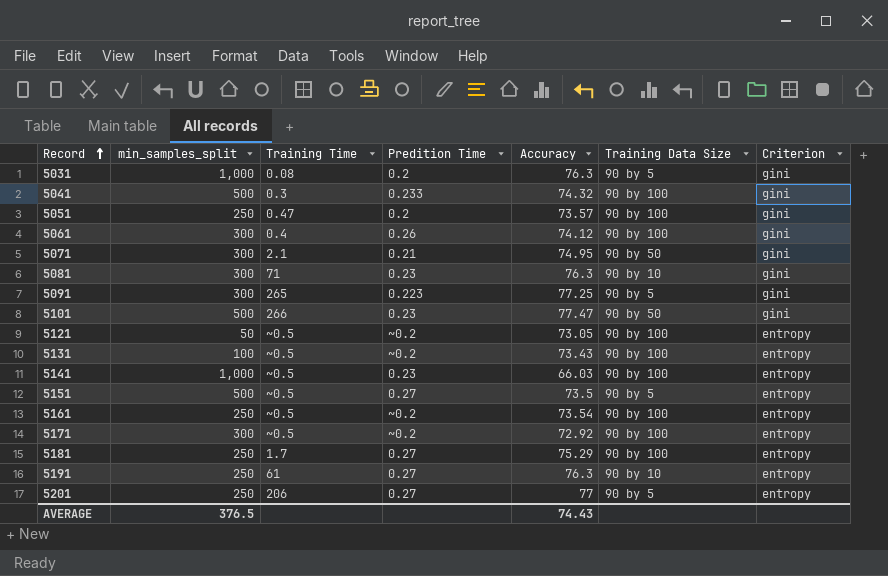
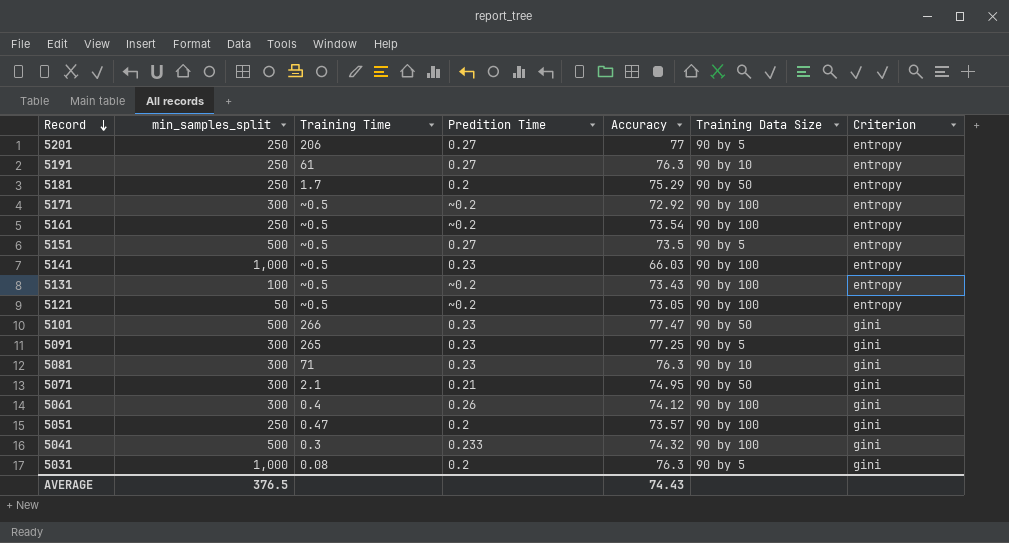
row order: Record ascending -> Record descending
5181 | Predition Time: 0.27 -> 0.2
5181 | Training Data Size: 90 by 100 -> 90 by 50
5091 | Predition Time: 0.223 -> 0.23

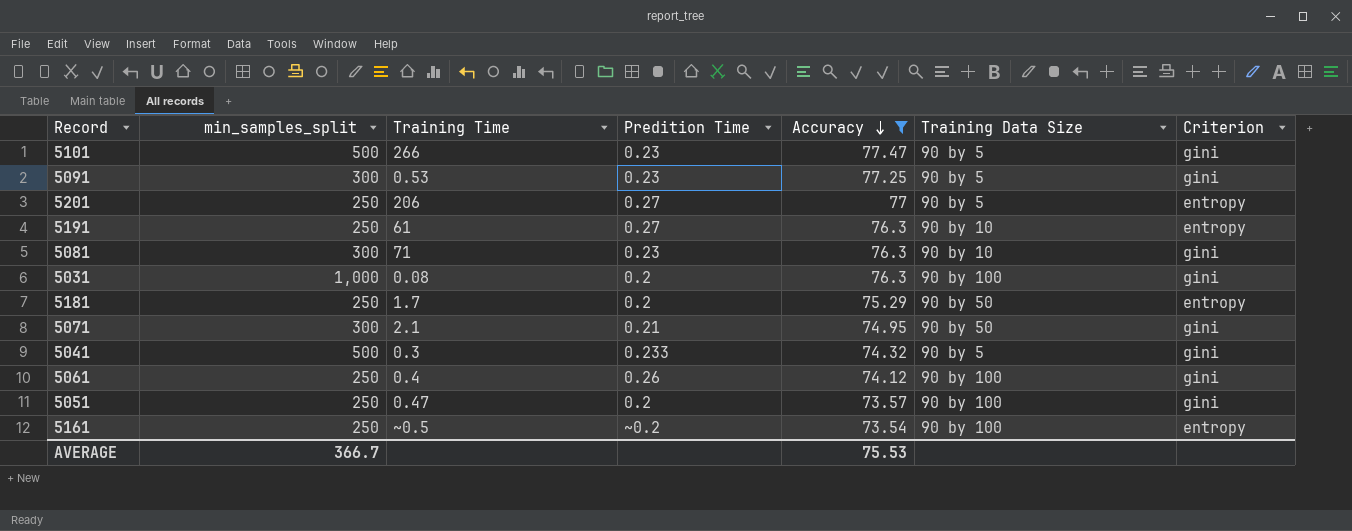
filter: none -> Accuracy >= 73.54
row order: Record descending -> Accuracy descending
5101 | Training Data Size: 90 by 50 -> 90 by 5
5091 | Training Time: 265 -> 0.53
5031 | Training Data Size: 90 by 5 -> 90 by 100
5041 | Training Data Size: 90 by 100 -> 90 by 5
5061 | min_samples_split: 300 -> 250
AVERAGE | min_samples_split: 376.5 -> 366.7
AVERAGE | Accuracy: 74.43 -> 75.53

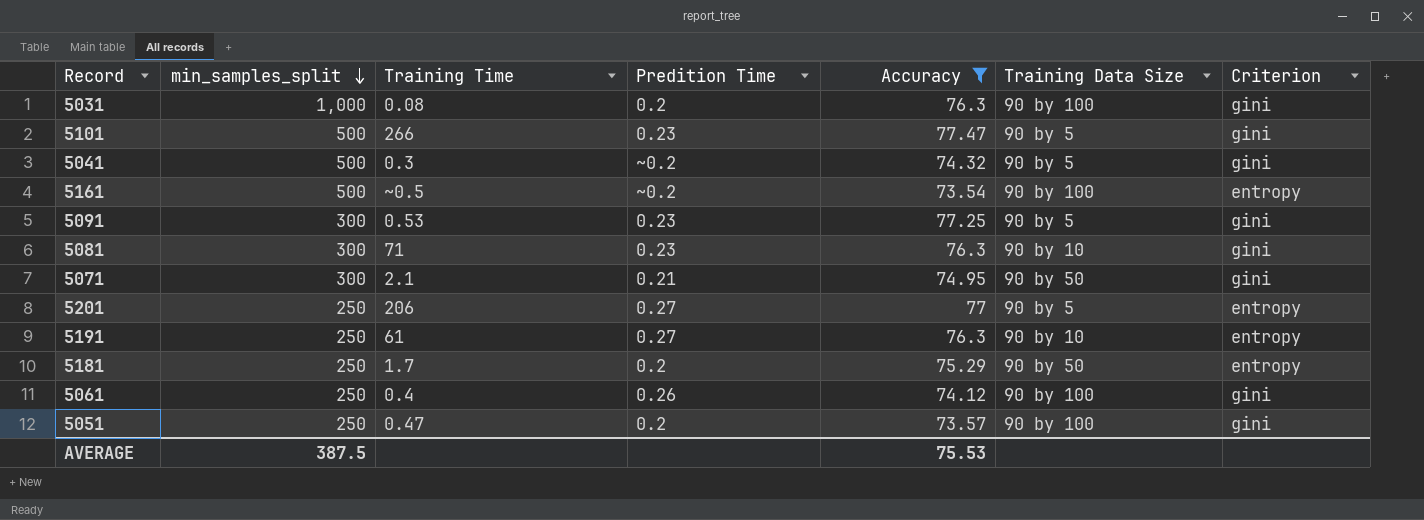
row order: Accuracy descending -> min_samples_split descending
5041 | Predition Time: 0.233 -> ~0.2
5161 | min_samples_split: 250 -> 500
AVERAGE | min_samples_split: 366.7 -> 387.5

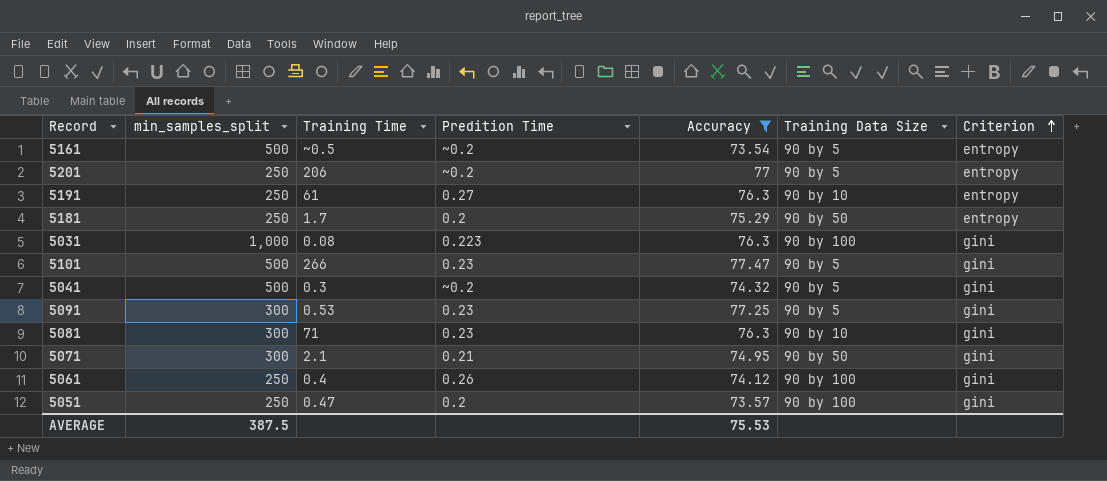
row order: min_samples_split descending -> Criterion ascending
5161 | Training Data Size: 90 by 100 -> 90 by 5
5201 | Predition Time: 0.27 -> ~0.2
5031 | Predition Time: 0.2 -> 0.223

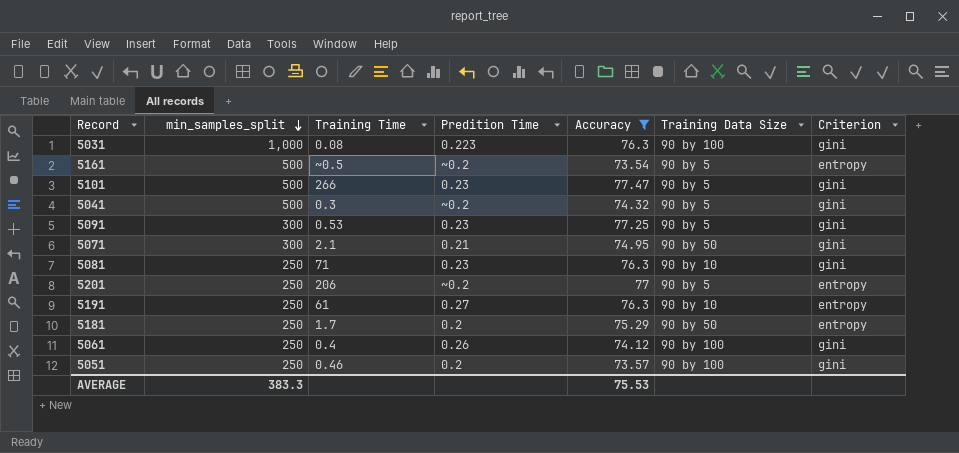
row order: Criterion ascending -> min_samples_split descending
5081 | min_samples_split: 300 -> 250
5051 | Training Time: 0.47 -> 0.46
AVERAGE | min_samples_split: 387.5 -> 383.3

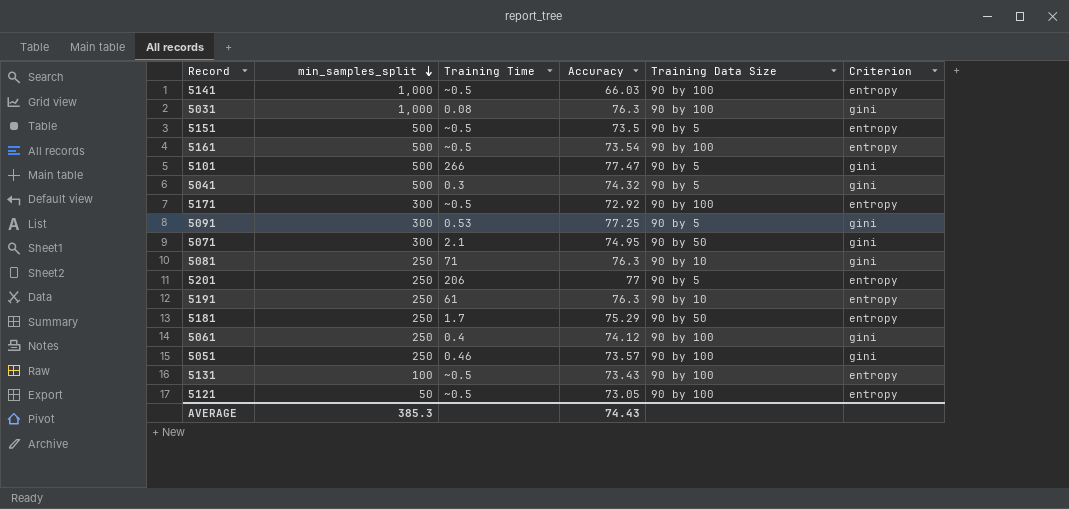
filter: Accuracy >= 73.54 -> none
column Predition Time | position: 4 -> none
5161 | Training Data Size: 90 by 5 -> 90 by 100
AVERAGE | min_samples_split: 383.3 -> 385.3
AVERAGE | Accuracy: 75.53 -> 74.43

